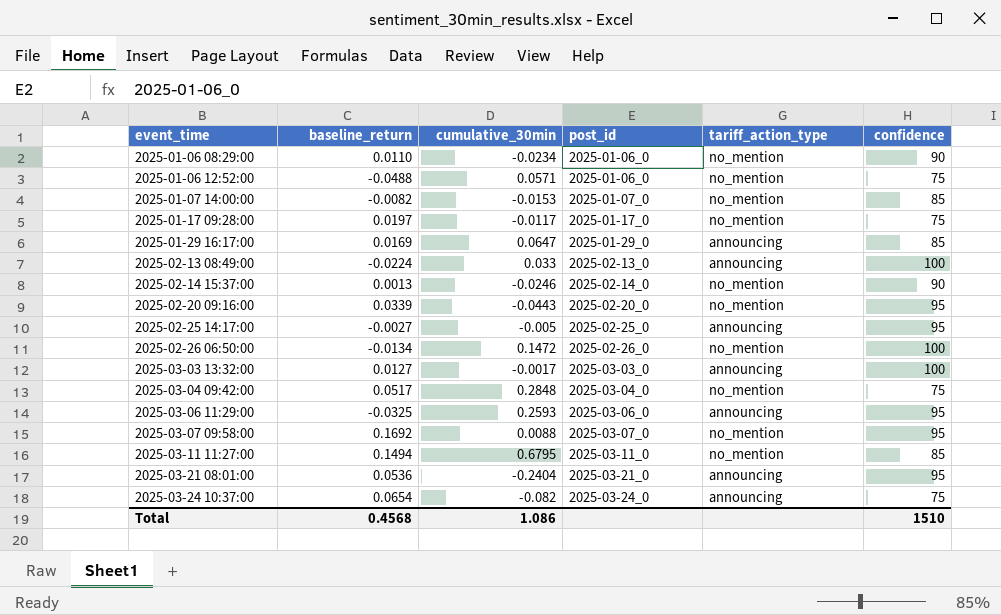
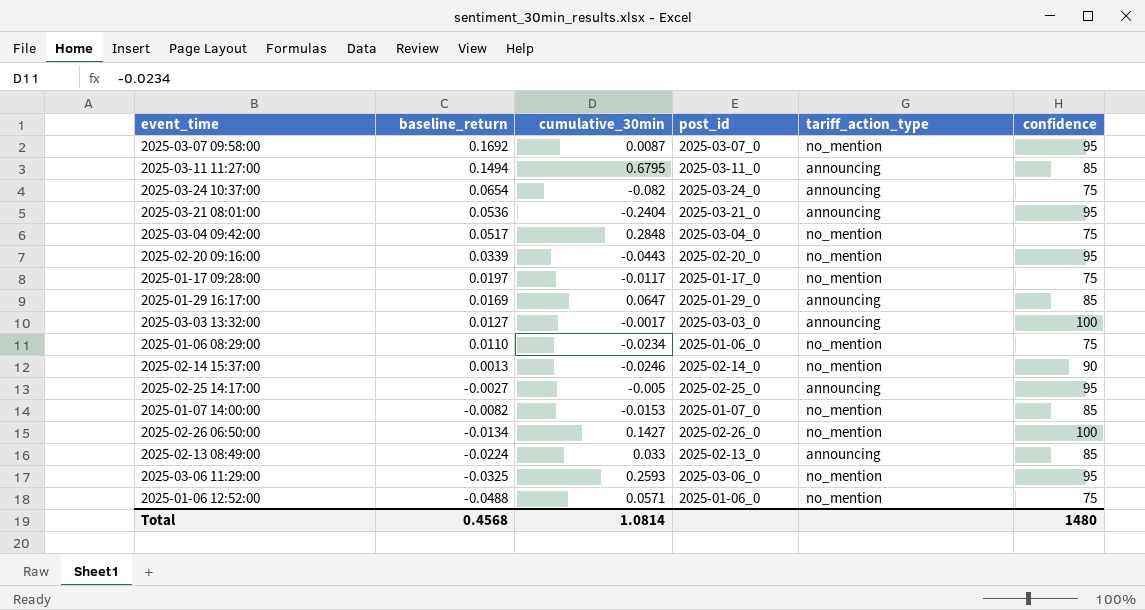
row order: event_time ascending -> baseline_return descending
2025-03-07 09:58:00 | cumulative_30min: 0.0088 -> 0.0087
2025-03-11 11:27:00 | tariff_action_type: no_mention -> announcing
2025-01-06 08:29:00 | confidence: 90 -> 75
2025-02-26 06:50:00 | cumulative_30min: 0.1472 -> 0.1427
2025-02-13 08:49:00 | confidence: 100 -> 85
2025-03-06 11:29:00 | tariff_action_type: announcing -> no_mention
Total | cumulative_30min: 1.086 -> 1.0814
Total | confidence: 1510 -> 1480

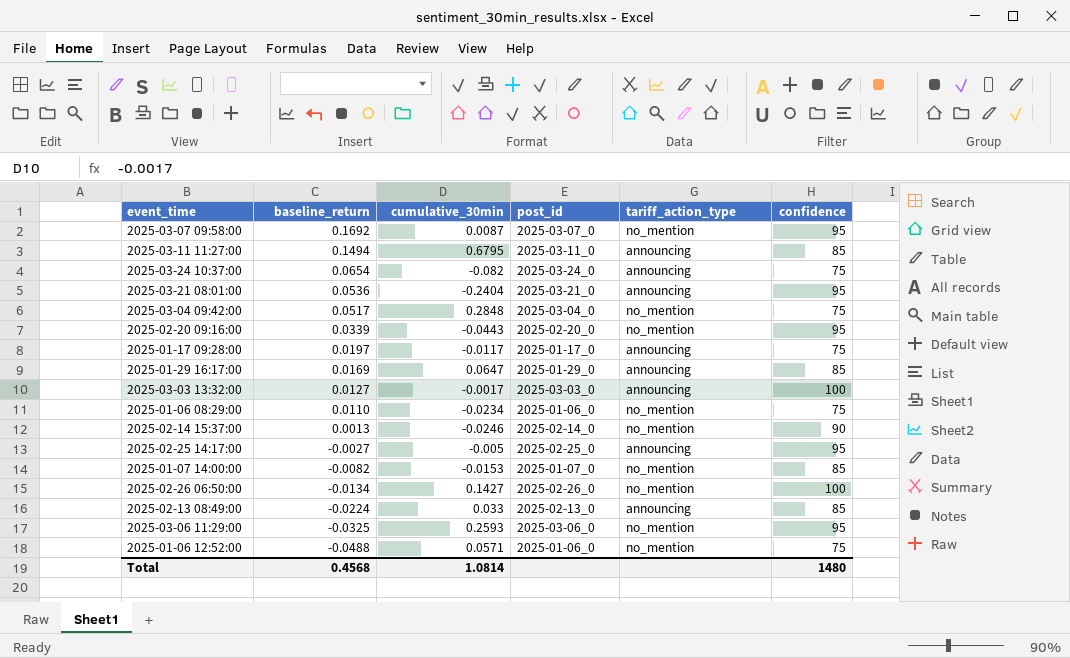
2025-01-17 09:28:00 | tariff_action_type: no_mention -> announcing

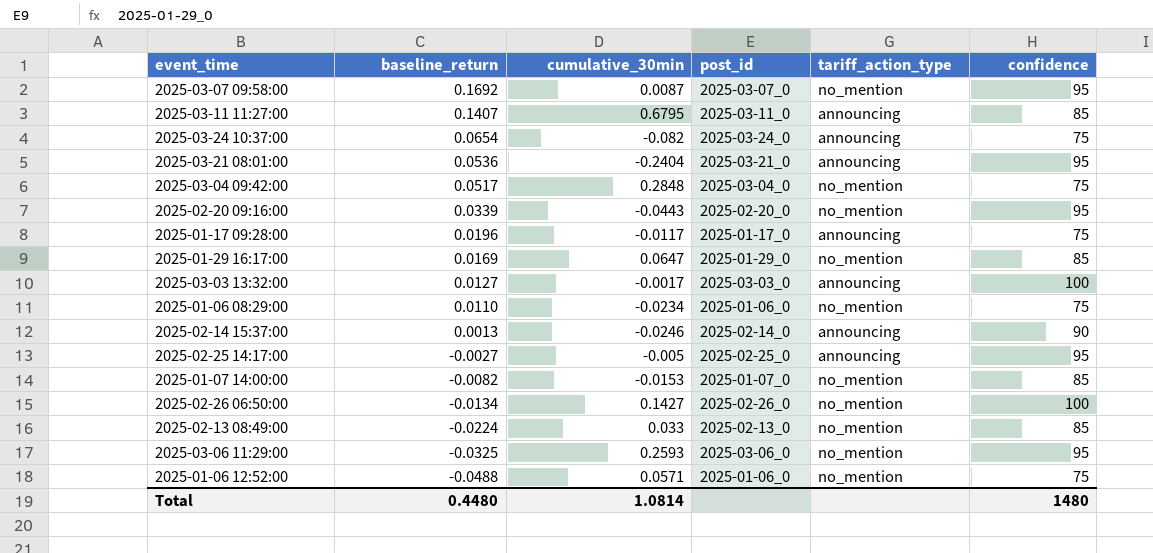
2025-03-11 11:27:00 | baseline_return: 0.1494 -> 0.1407
2025-01-17 09:28:00 | baseline_return: 0.0197 -> 0.0196
2025-01-29 16:17:00 | tariff_action_type: announcing -> no_mention
2025-02-14 15:37:00 | tariff_action_type: no_mention -> announcing
2025-02-13 08:49:00 | tariff_action_type: announcing -> no_mention
Total | baseline_return: 0.4568 -> 0.4480

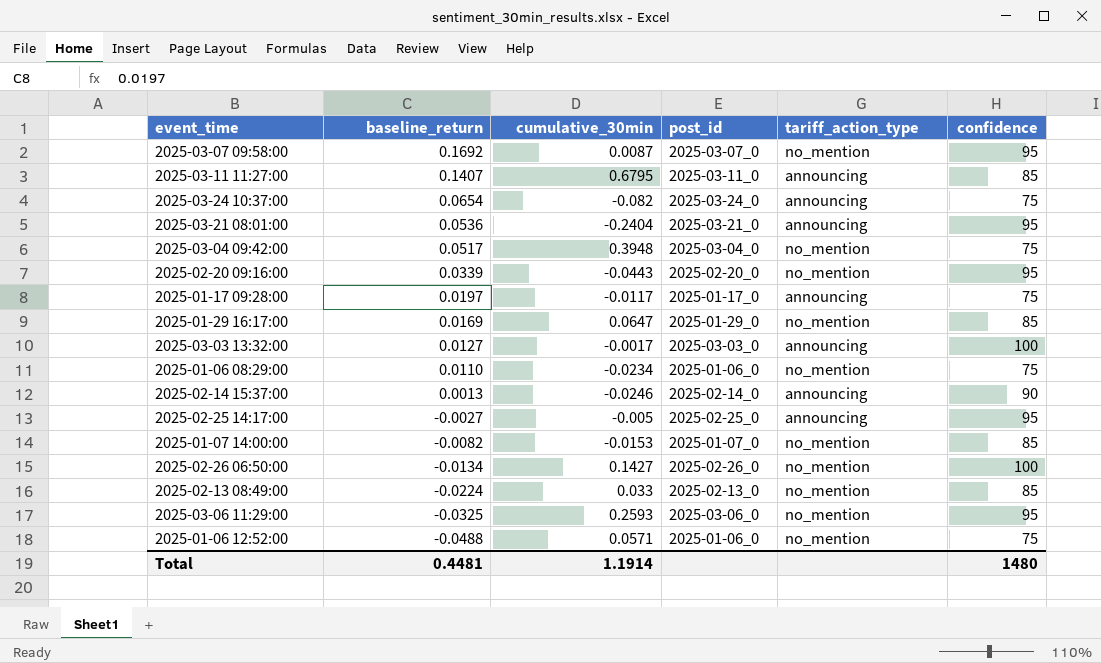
2025-03-04 09:42:00 | cumulative_30min: 0.2848 -> 0.3948
2025-01-17 09:28:00 | baseline_return: 0.0196 -> 0.0197
Total | baseline_return: 0.4480 -> 0.4481
Total | cumulative_30min: 1.0814 -> 1.1914

